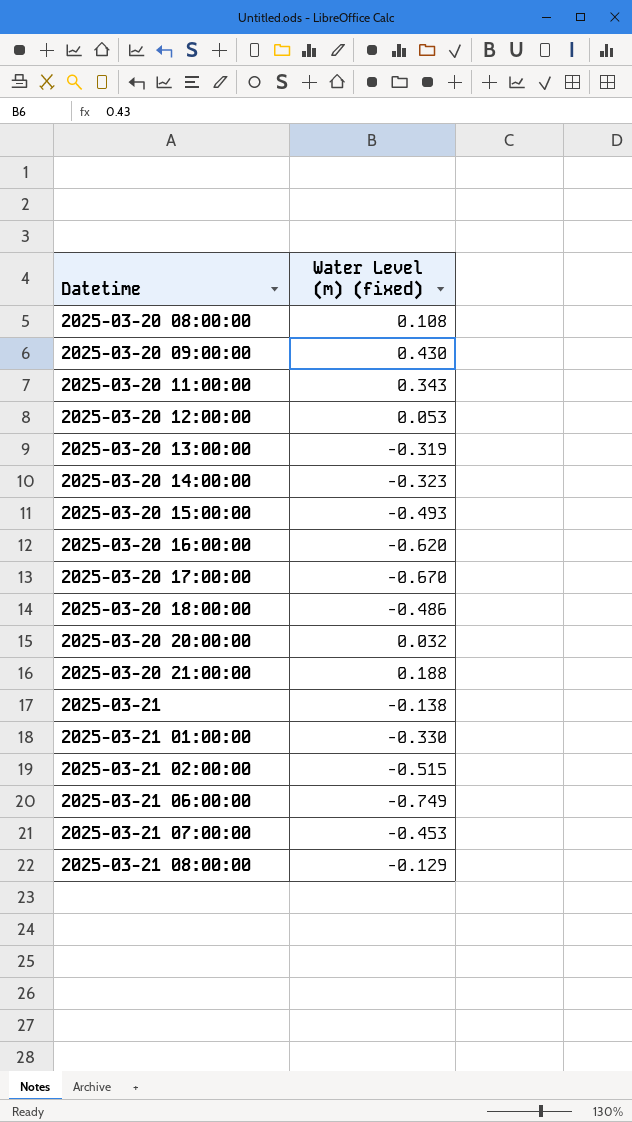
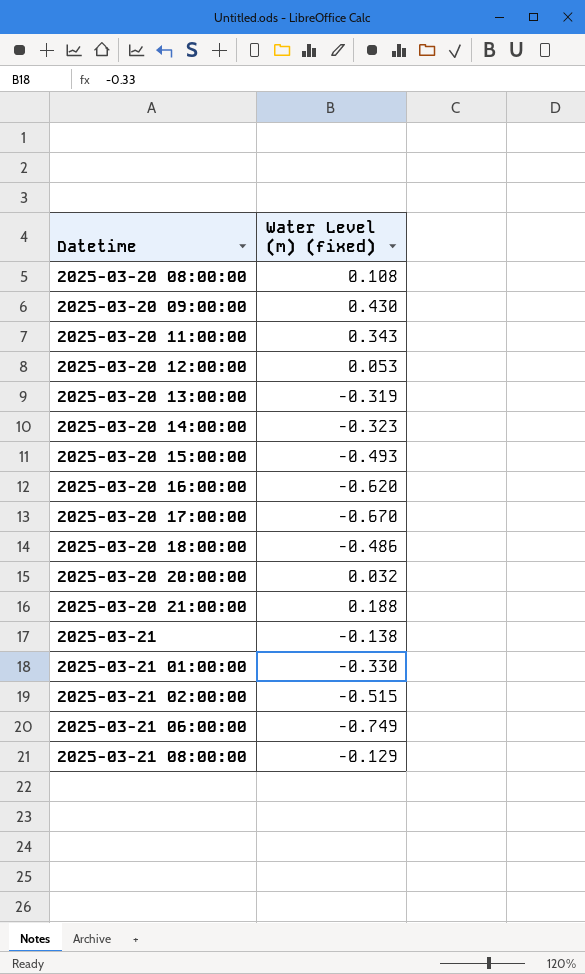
row 2025-03-21 07:00:00: -0.453 -> none

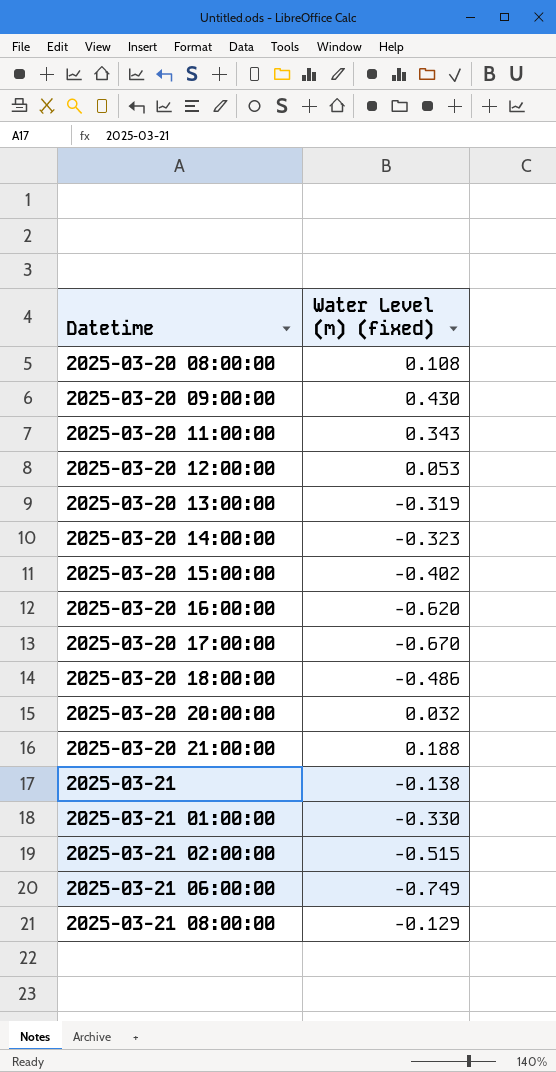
2025-03-20 15:00:00 | Water Level (m) (fixed): -0.493 -> -0.402

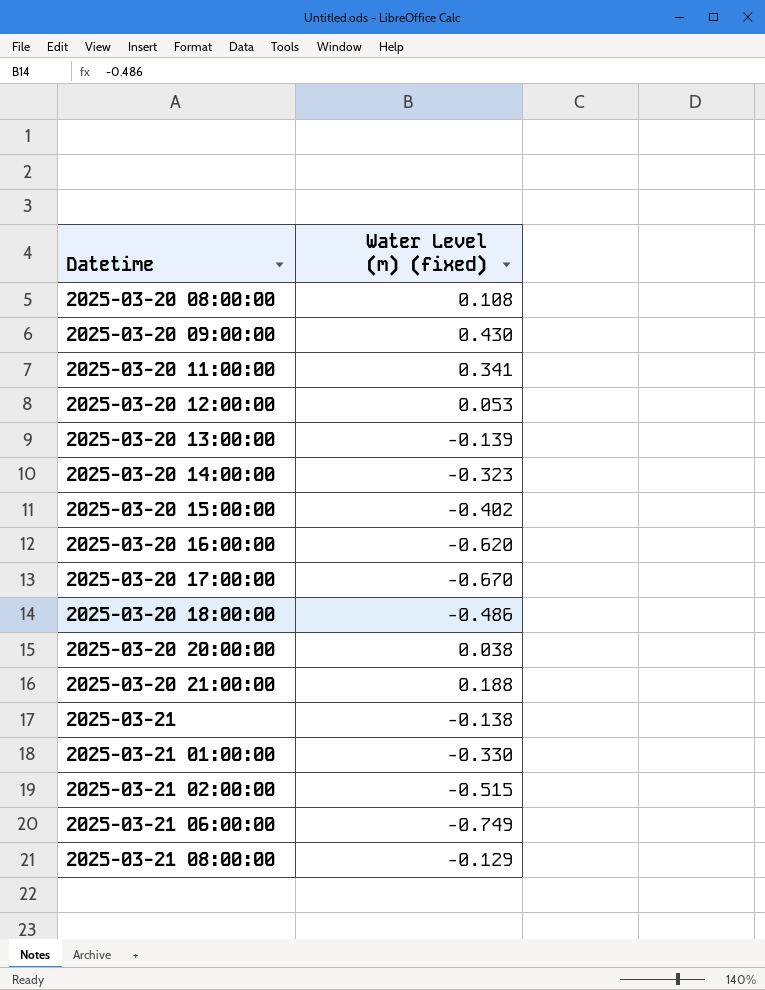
2025-03-20 11:00:00 | Water Level (m) (fixed): 0.343 -> 0.341
2025-03-20 13:00:00 | Water Level (m) (fixed): -0.319 -> -0.139
2025-03-20 20:00:00 | Water Level (m) (fixed): 0.032 -> 0.038

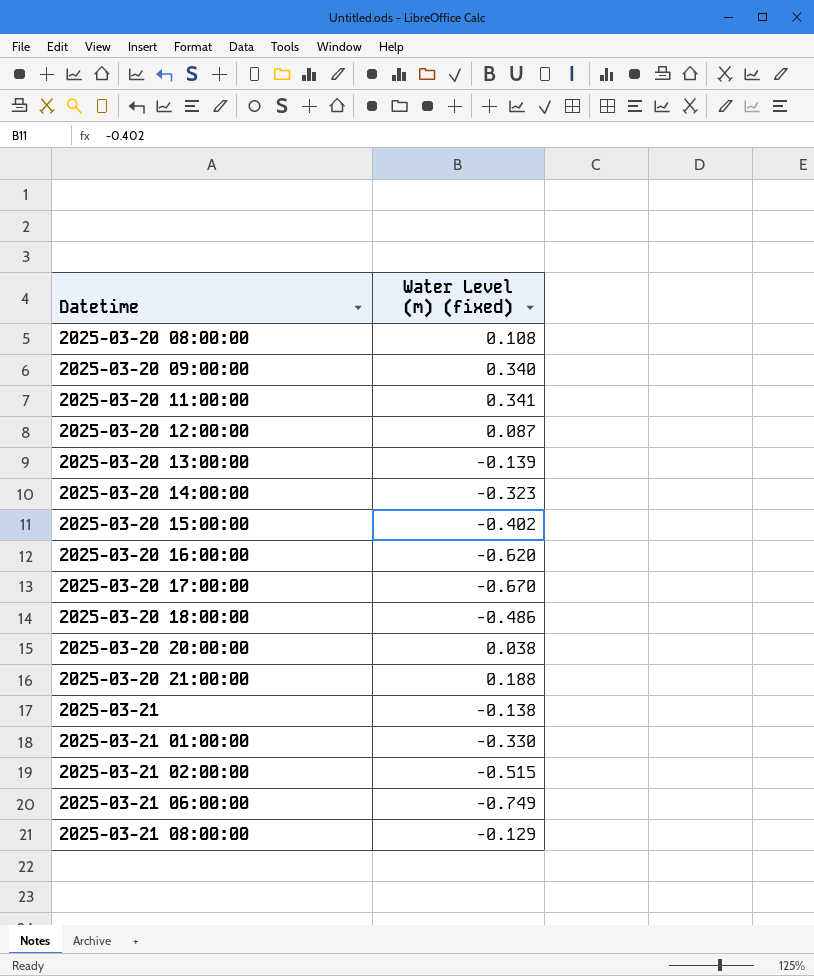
2025-03-20 09:00:00 | Water Level (m) (fixed): 0.430 -> 0.340
2025-03-20 12:00:00 | Water Level (m) (fixed): 0.053 -> 0.087

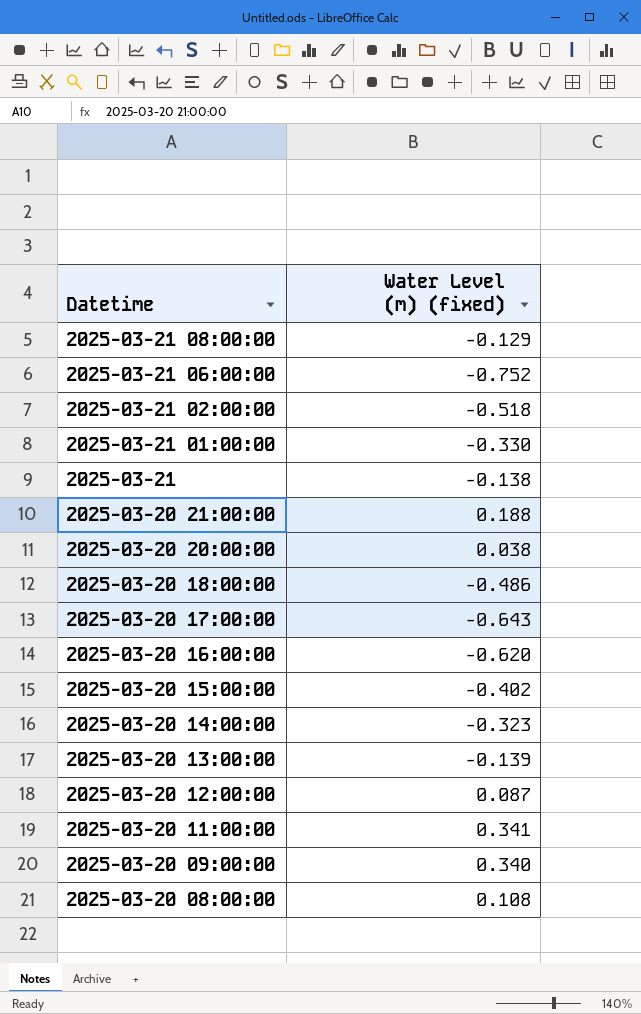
row order: Datetime ascending -> Datetime descending
2025-03-21 06:00:00 | Water Level (m) (fixed): -0.749 -> -0.752
2025-03-21 02:00:00 | Water Level (m) (fixed): -0.515 -> -0.518
2025-03-20 17:00:00 | Water Level (m) (fixed): -0.670 -> -0.643

